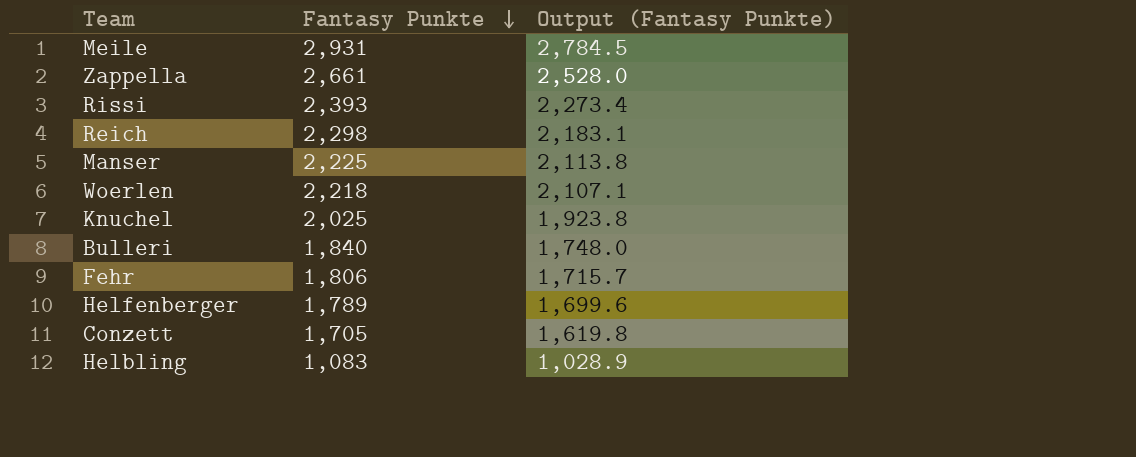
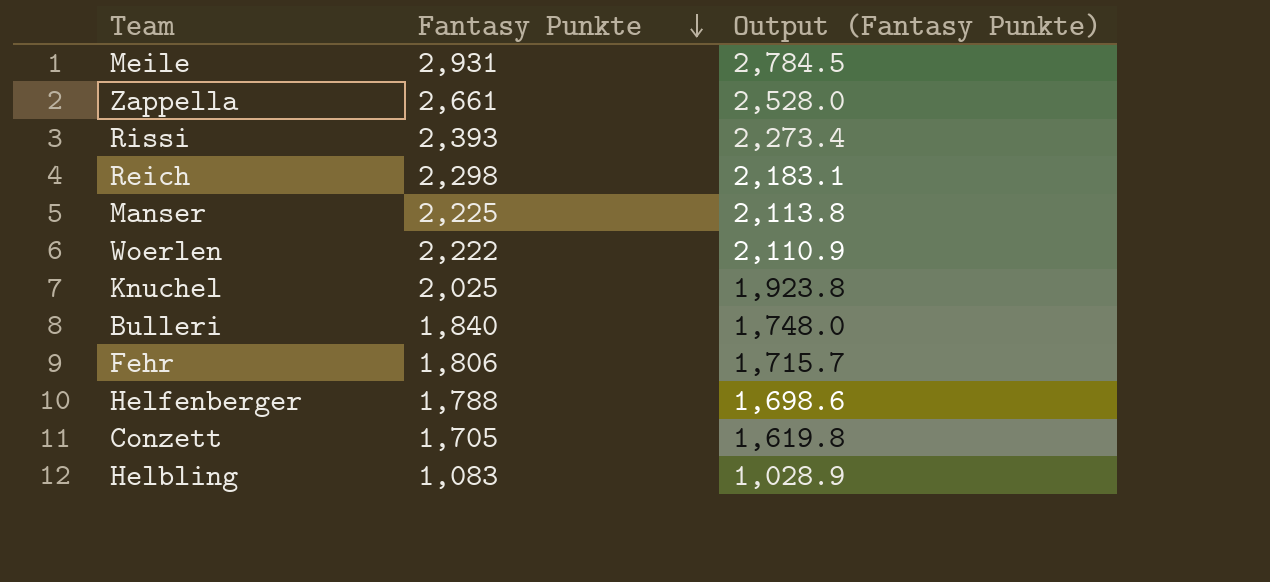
Woerlen | Fantasy Punkte: 2,218 -> 2,222
Woerlen | Output (Fantasy Punkte): 2,107.1 -> 2,110.9
Helfenberger | Fantasy Punkte: 1,789 -> 1,788
Helfenberger | Output (Fantasy Punkte): 1,699.6 -> 1,698.6

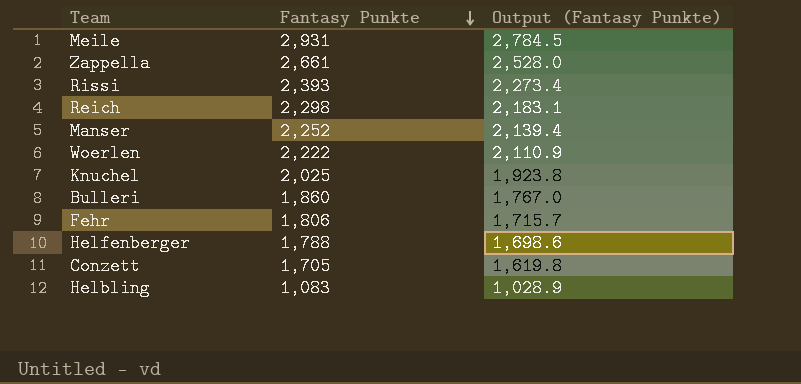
Manser | Fantasy Punkte: 2,225 -> 2,252
Manser | Output (Fantasy Punkte): 2,113.8 -> 2,139.4
Bulleri | Fantasy Punkte: 1,840 -> 1,860
Bulleri | Output (Fantasy Punkte): 1,748.0 -> 1,767.0

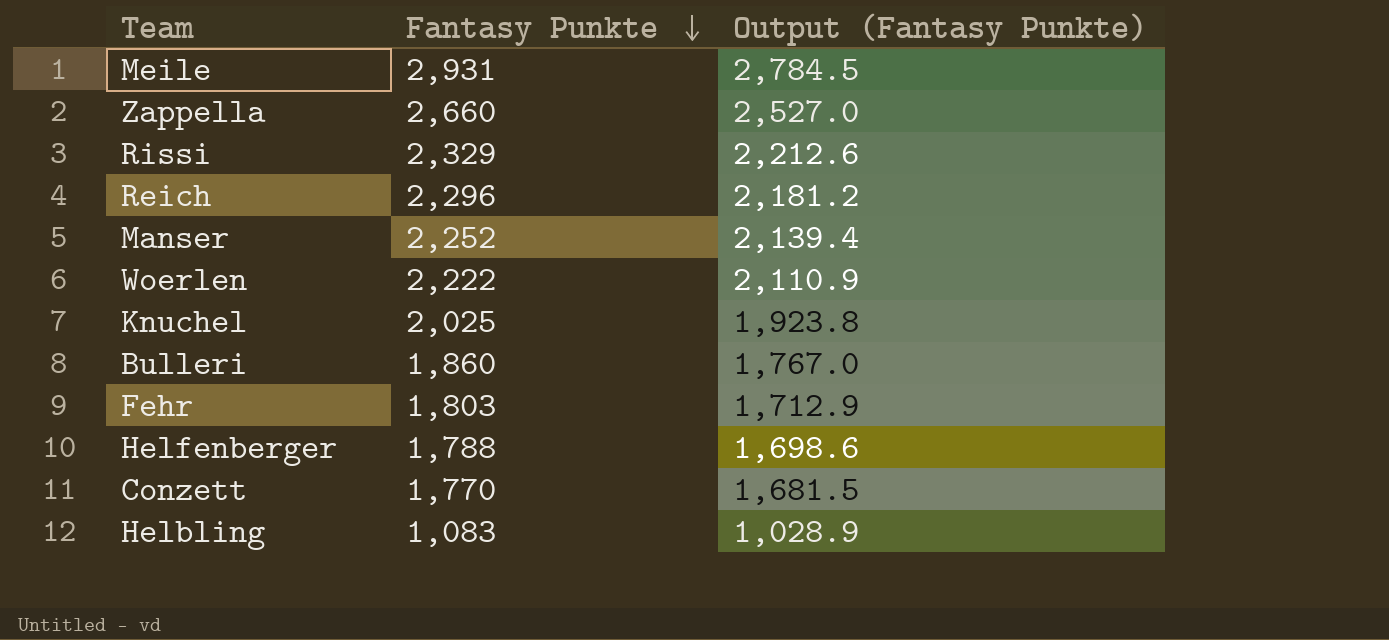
Zappella | Fantasy Punkte: 2,661 -> 2,660
Zappella | Output (Fantasy Punkte): 2,528.0 -> 2,527.0
Rissi | Fantasy Punkte: 2,393 -> 2,329
Rissi | Output (Fantasy Punkte): 2,273.4 -> 2,212.6
Reich | Fantasy Punkte: 2,298 -> 2,296
Reich | Output (Fantasy Punkte): 2,183.1 -> 2,181.2
Fehr | Fantasy Punkte: 1,806 -> 1,803
Fehr | Output (Fantasy Punkte): 1,715.7 -> 1,712.9
Conzett | Fantasy Punkte: 1,705 -> 1,770
Conzett | Output (Fantasy Punkte): 1,619.8 -> 1,681.5

